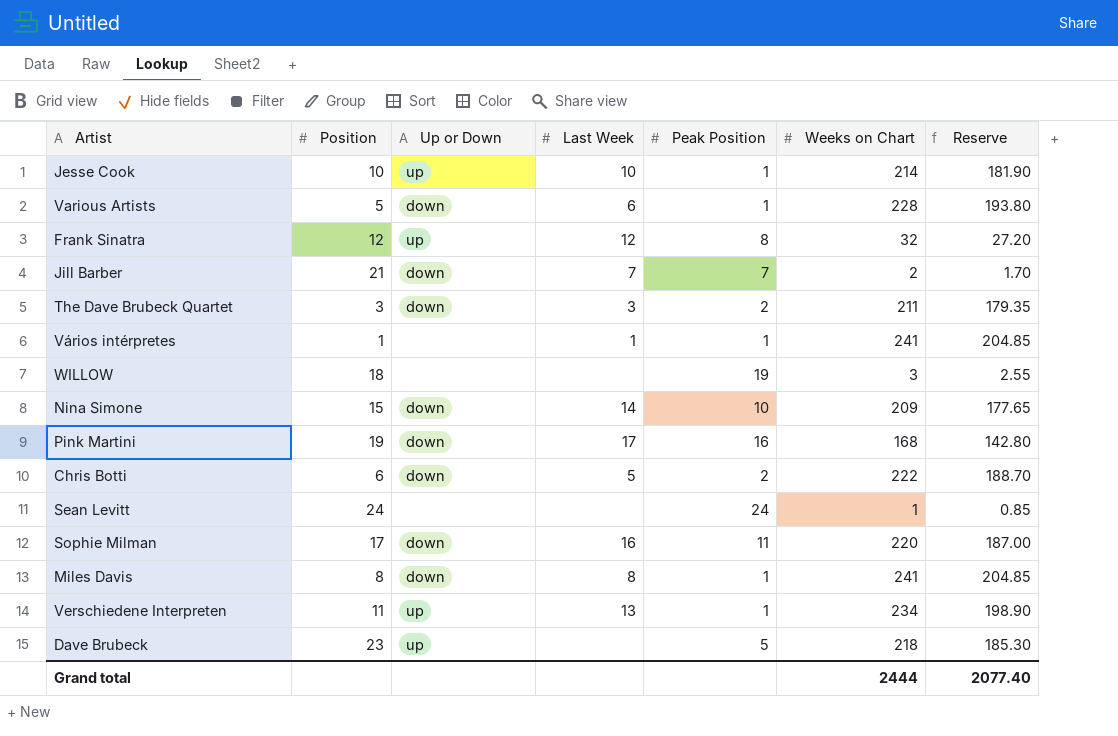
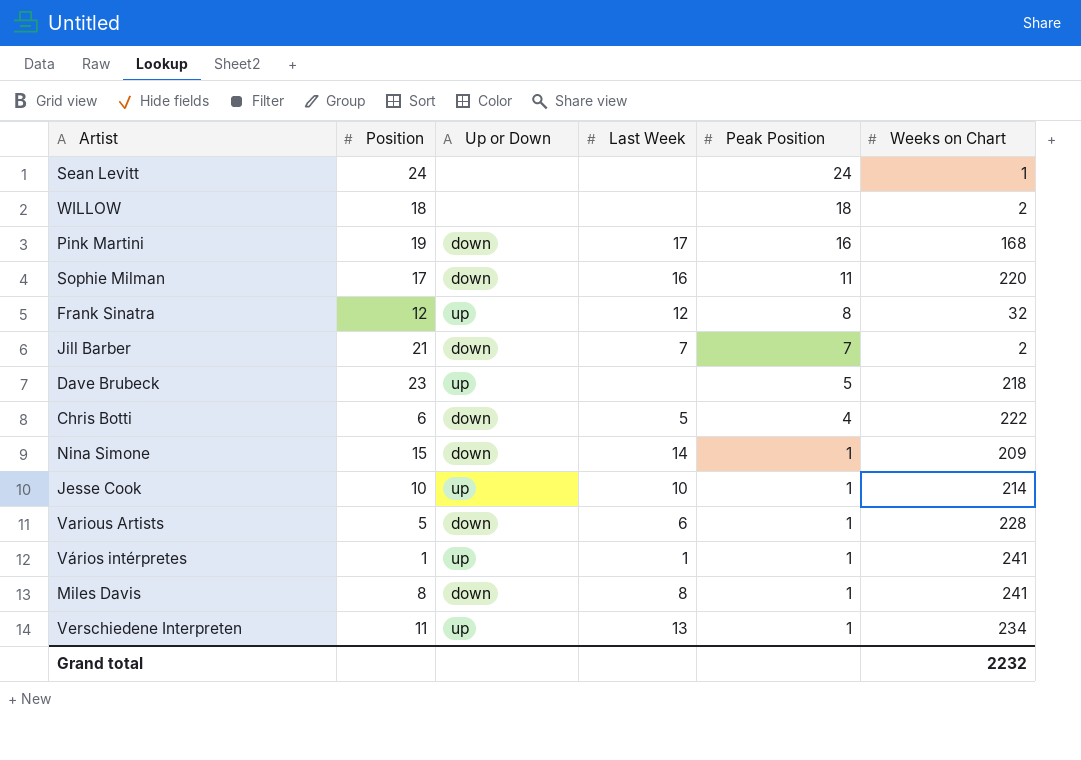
row order: none -> Peak Position descending
column Reserve | formula: [Weeks on Chart] * 0.85 -> none
row The Dave Brubeck Quartet: 3 | down | 3 | 2 | 211 | 179.35 -> none
WILLOW | Peak Position: 19 -> 18
WILLOW | Weeks on Chart: 3 -> 2
Chris Botti | Peak Position: 2 -> 4
Nina Simone | Peak Position: 10 -> 1
Vários intérpretes | Up or Down: none -> up
Grand total | Weeks on Chart: 2444 -> 2232

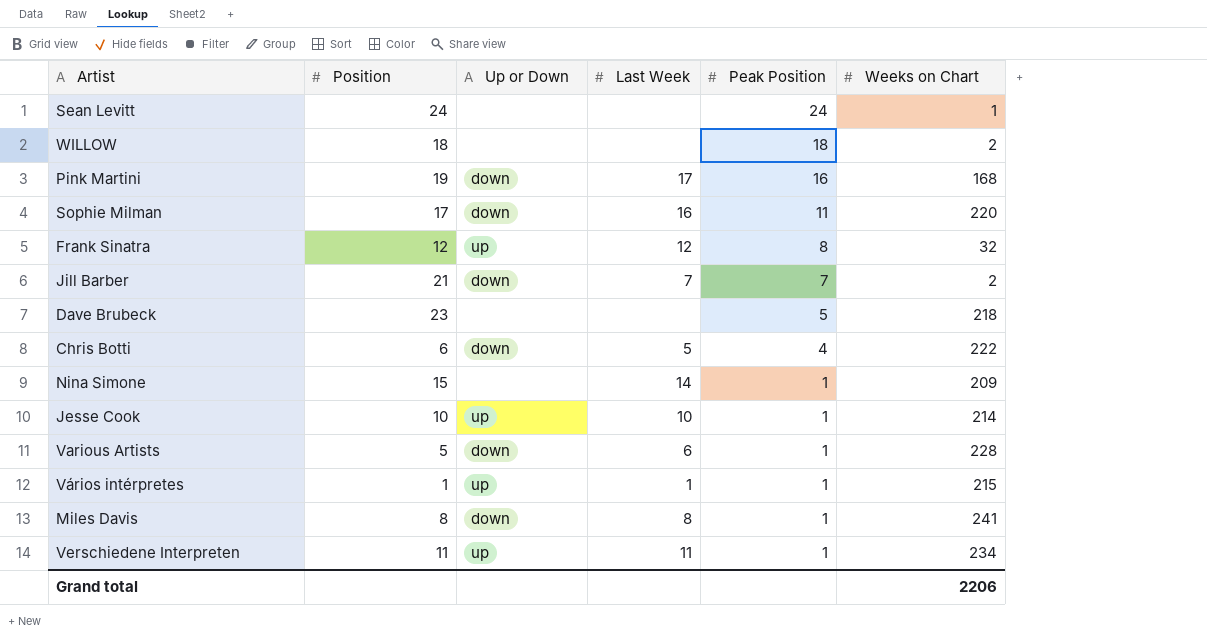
Dave Brubeck | Up or Down: up -> none
Nina Simone | Up or Down: down -> none
Vários intérpretes | Weeks on Chart: 241 -> 215
Verschiedene Interpreten | Last Week: 13 -> 11
Grand total | Weeks on Chart: 2232 -> 2206

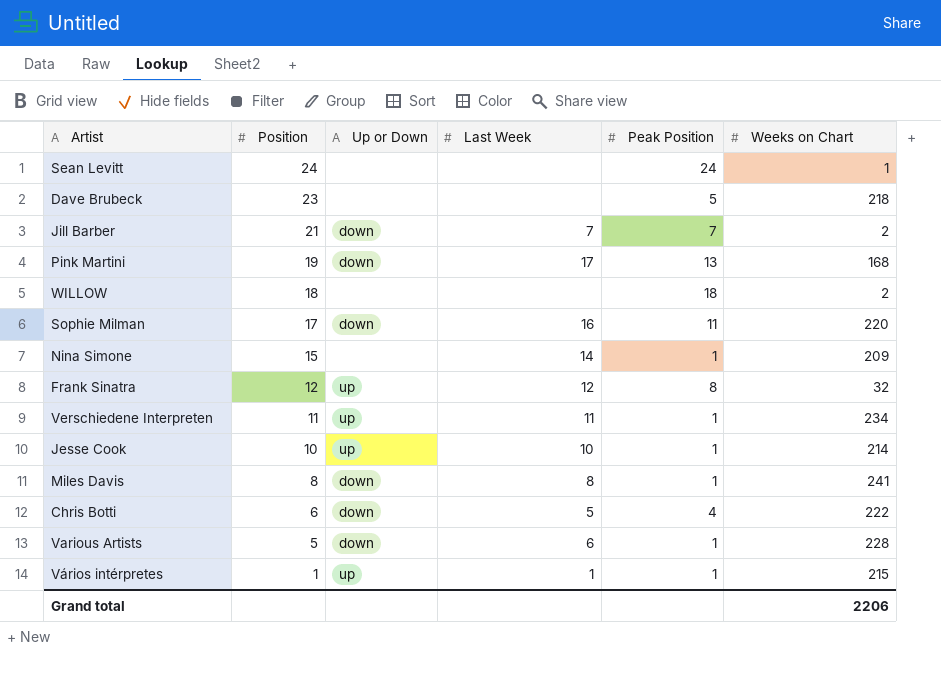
row order: Peak Position descending -> Position descending
Pink Martini | Peak Position: 16 -> 13

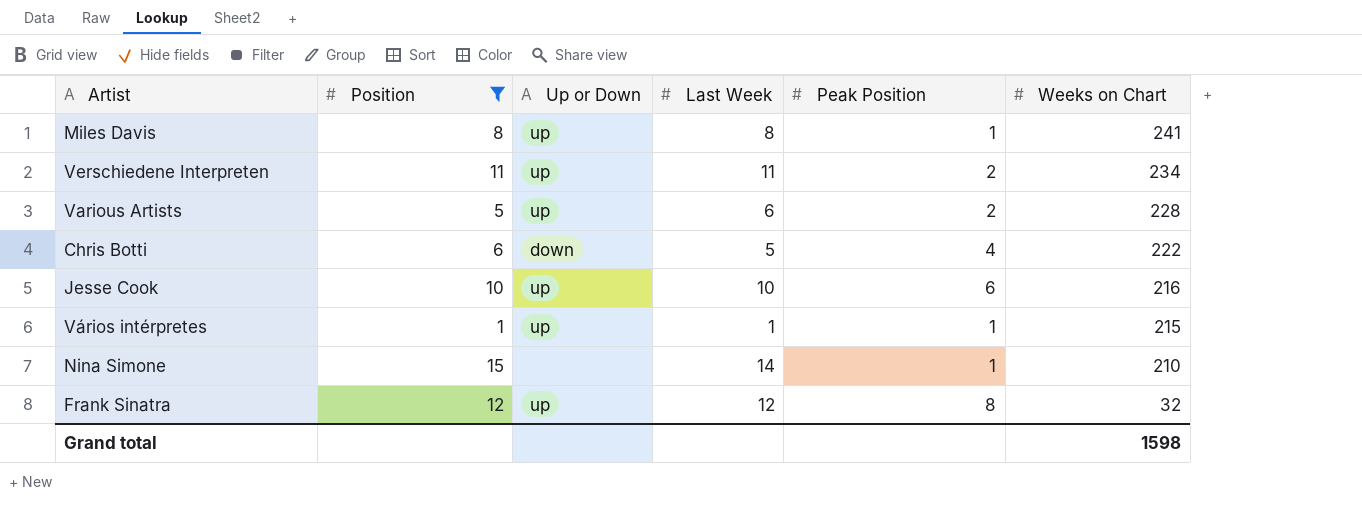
filter: none -> Position <= 15
row order: Position descending -> Weeks on Chart descending
Miles Davis | Up or Down: down -> up
Verschiedene Interpreten | Peak Position: 1 -> 2
Various Artists | Up or Down: down -> up
Various Artists | Peak Position: 1 -> 2
Jesse Cook | Peak Position: 1 -> 6
Jesse Cook | Weeks on Chart: 214 -> 216
Nina Simone | Weeks on Chart: 209 -> 210
Grand total | Weeks on Chart: 2206 -> 1598

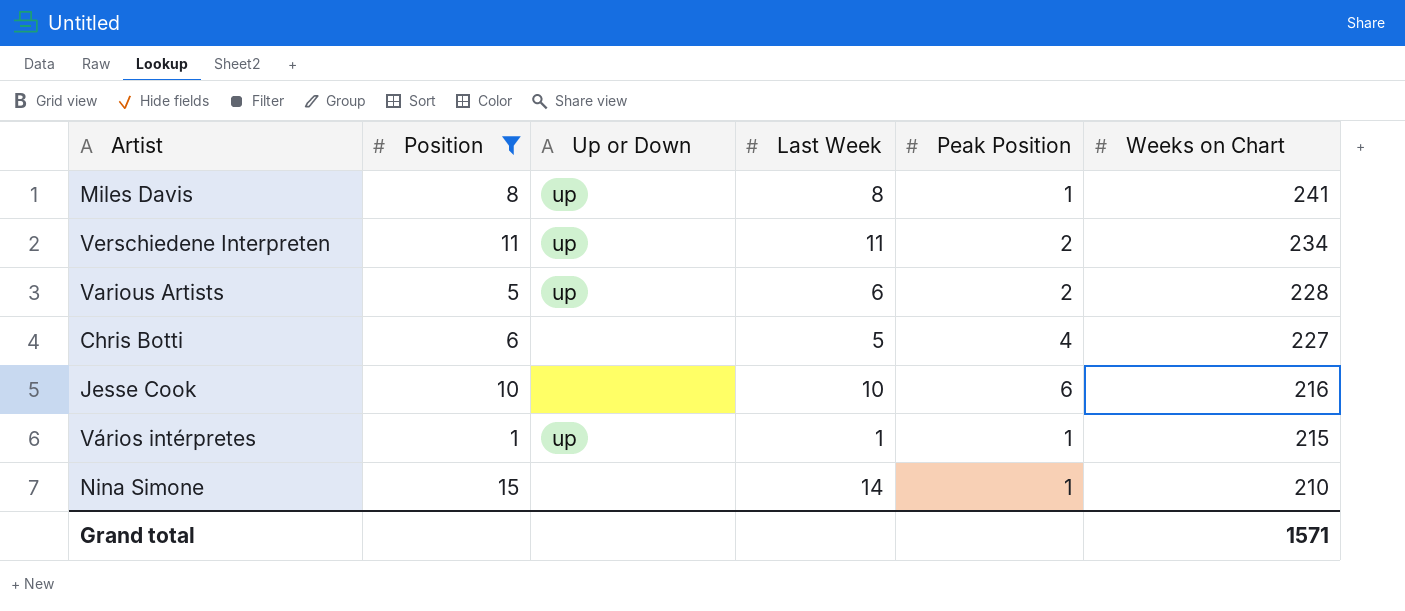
row Frank Sinatra: 12 | up | 12 | 8 | 32 -> none
Chris Botti | Up or Down: down -> none
Chris Botti | Weeks on Chart: 222 -> 227
Jesse Cook | Up or Down: up -> none
Grand total | Weeks on Chart: 1598 -> 1571

